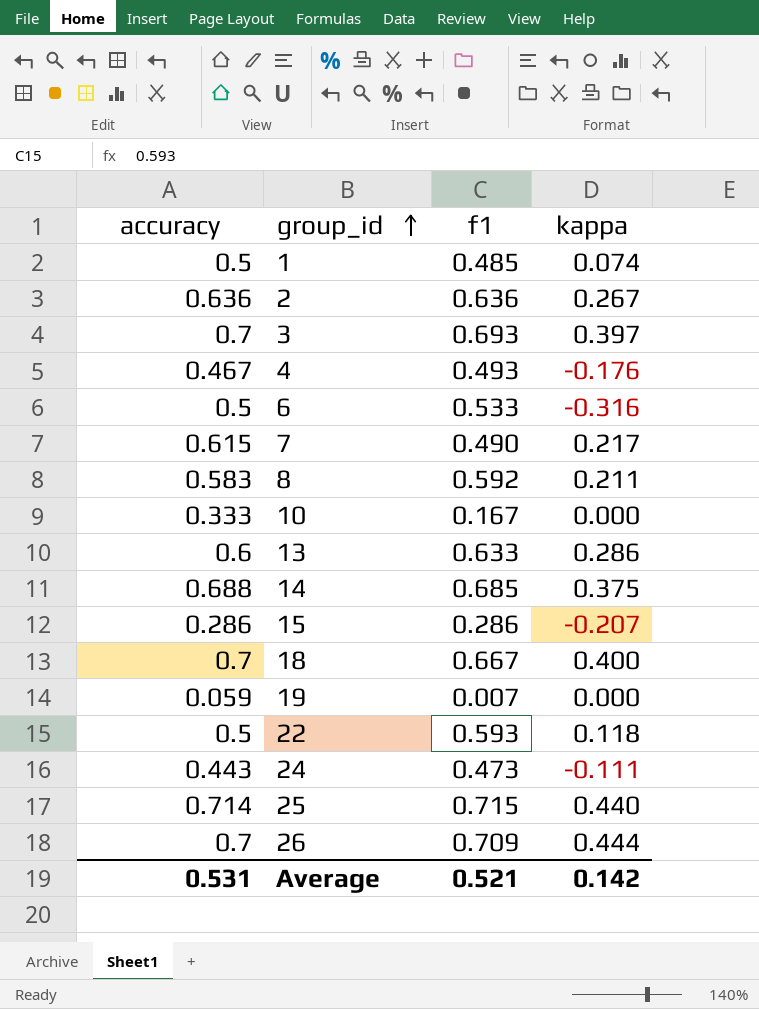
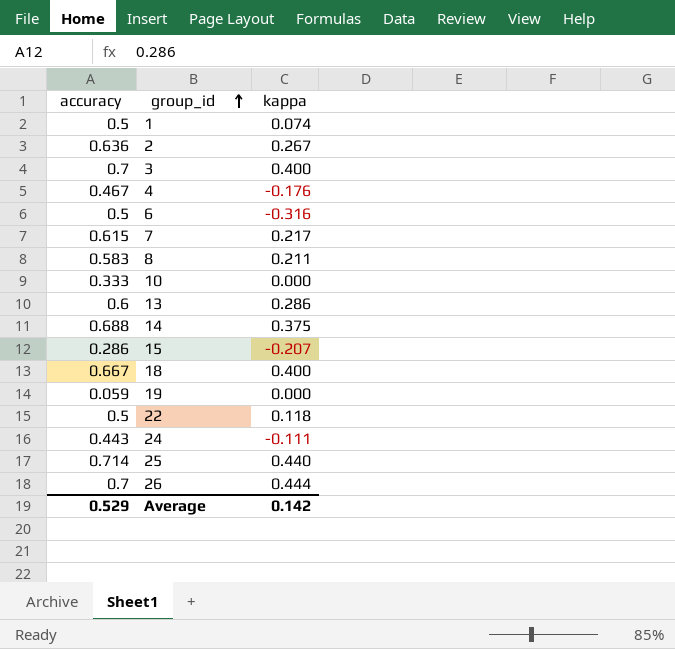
column f1 | position: 3 -> none
3 | kappa: 0.397 -> 0.400
18 | accuracy: 0.7 -> 0.667
Average | accuracy: 0.531 -> 0.529

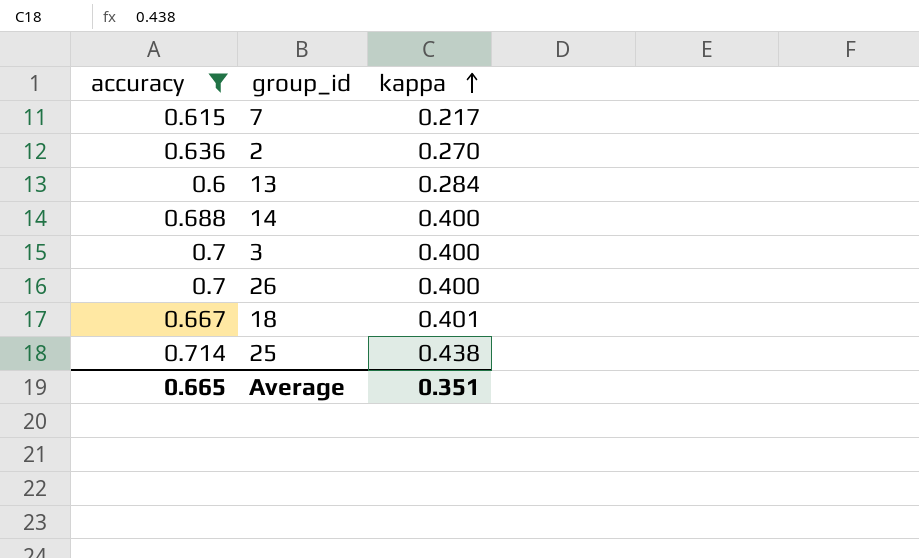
filter: none -> accuracy >= 0.6
row order: group_id ascending -> kappa ascending
2 | kappa: 0.267 -> 0.270
13 | kappa: 0.286 -> 0.284
14 | kappa: 0.375 -> 0.400
26 | kappa: 0.444 -> 0.400
18 | kappa: 0.400 -> 0.401
25 | kappa: 0.440 -> 0.438
Average | accuracy: 0.529 -> 0.665
Average | kappa: 0.142 -> 0.351

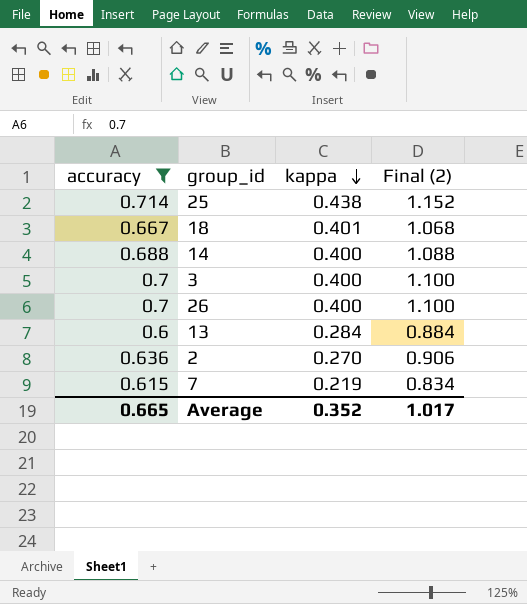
row order: kappa ascending -> kappa descending
column Final (2) | formula: none -> [accuracy] + [kappa]
7 | kappa: 0.217 -> 0.219
Average | kappa: 0.351 -> 0.352

